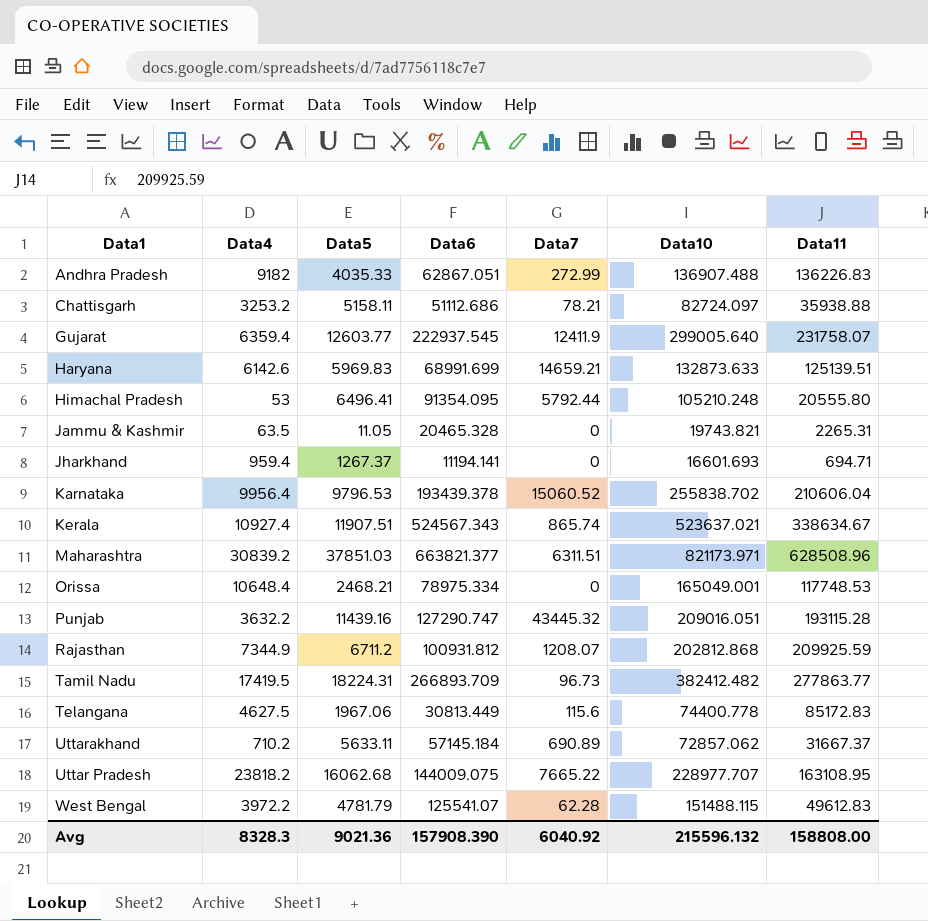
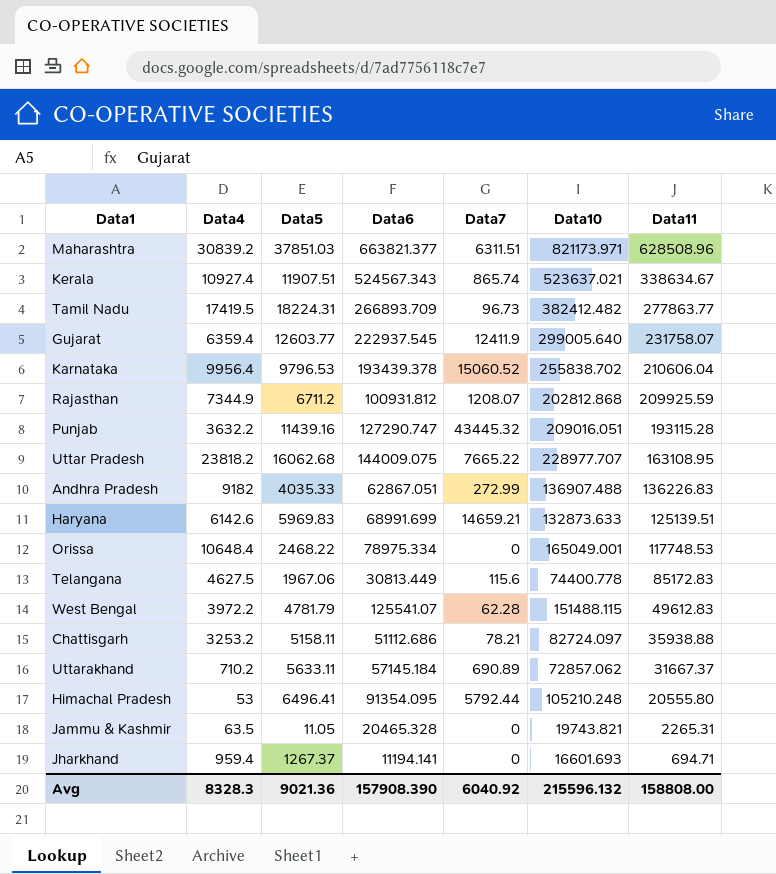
row order: none -> Data11 descending
Orissa | Data5: 2468.21 -> 2468.22

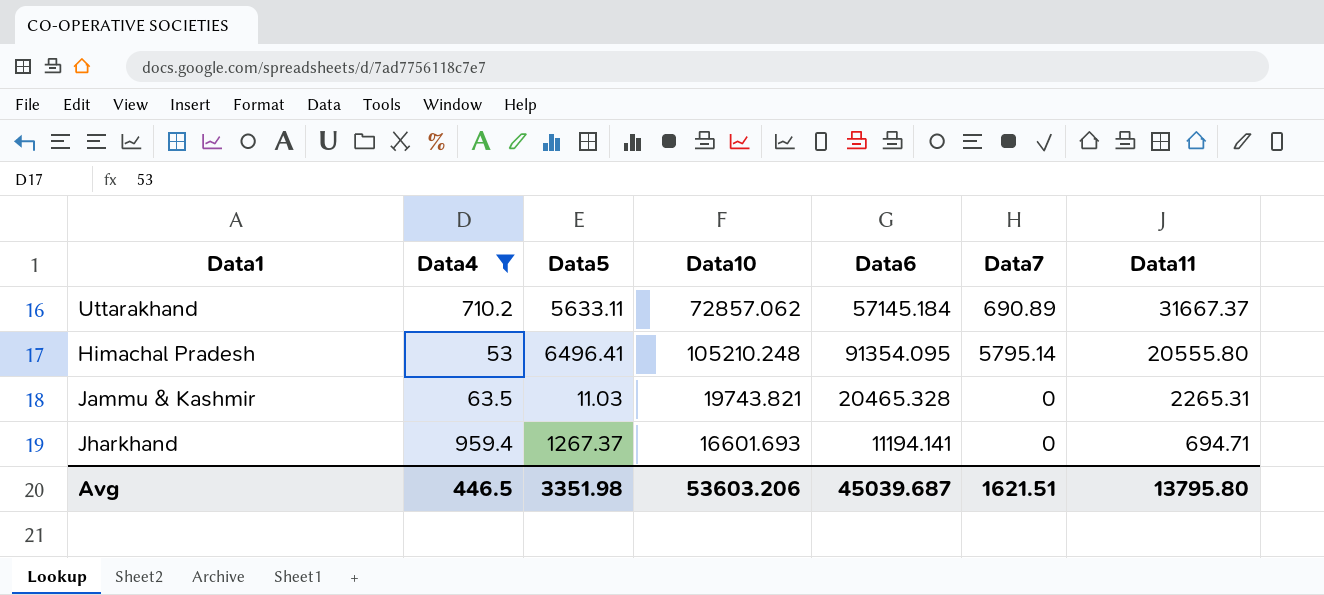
filter: none -> Data4 <= 959.4
column Data10 | position: 6 -> 4
Himachal Pradesh | Data7: 5792.44 -> 5795.14
Jammu & Kashmir | Data5: 11.05 -> 11.03
Avg | Data4: 8328.3 -> 446.5
Avg | Data5: 9021.36 -> 3351.98
Avg | Data10: 215596.132 -> 53603.206
Avg | Data6: 157908.390 -> 45039.687
Avg | Data7: 6040.92 -> 1621.51
Avg | Data11: 158808.00 -> 13795.80

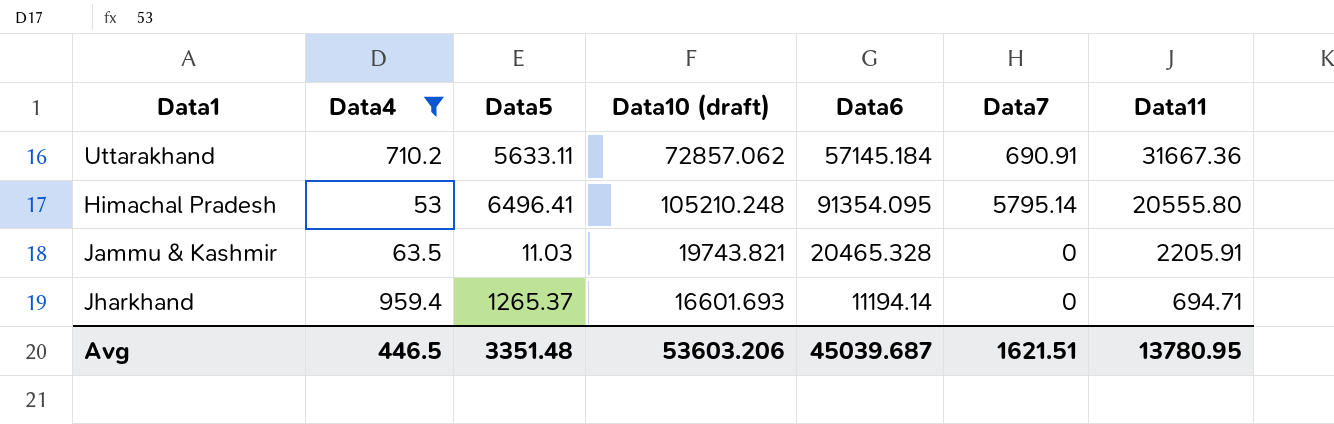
column name: Data10 -> Data10 (draft)
Uttarakhand | Data7: 690.89 -> 690.91
Uttarakhand | Data11: 31667.37 -> 31667.36
Jammu & Kashmir | Data11: 2265.31 -> 2205.91
Jharkhand | Data5: 1267.37 -> 1265.37
Jharkhand | Data6: 11194.141 -> 11194.14
Avg | Data5: 3351.98 -> 3351.48
Avg | Data11: 13795.80 -> 13780.95

